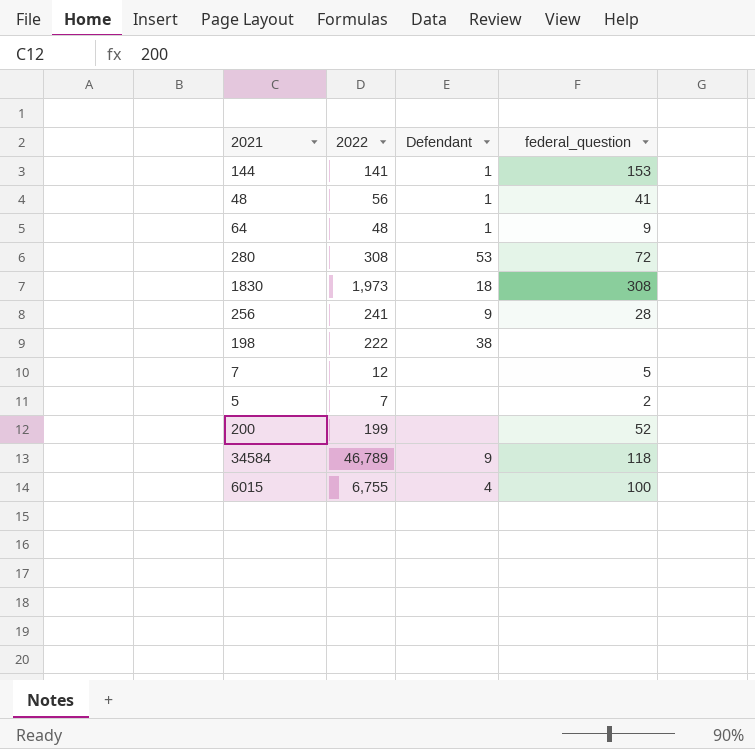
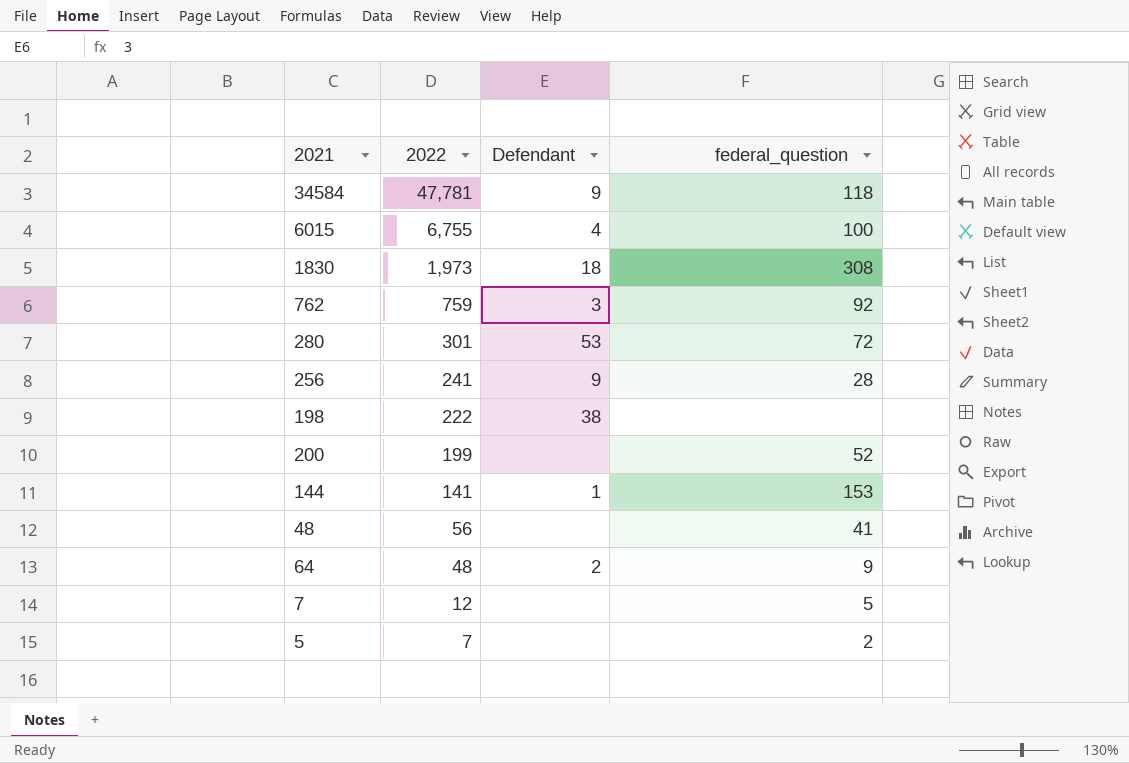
row order: none -> 2022 descending
34584 | 2022: 46,789 -> 47,781
row 762: none -> 759 | 3 | 92
280 | 2022: 308 -> 301
48 | Defendant: 1 -> none
64 | Defendant: 1 -> 2

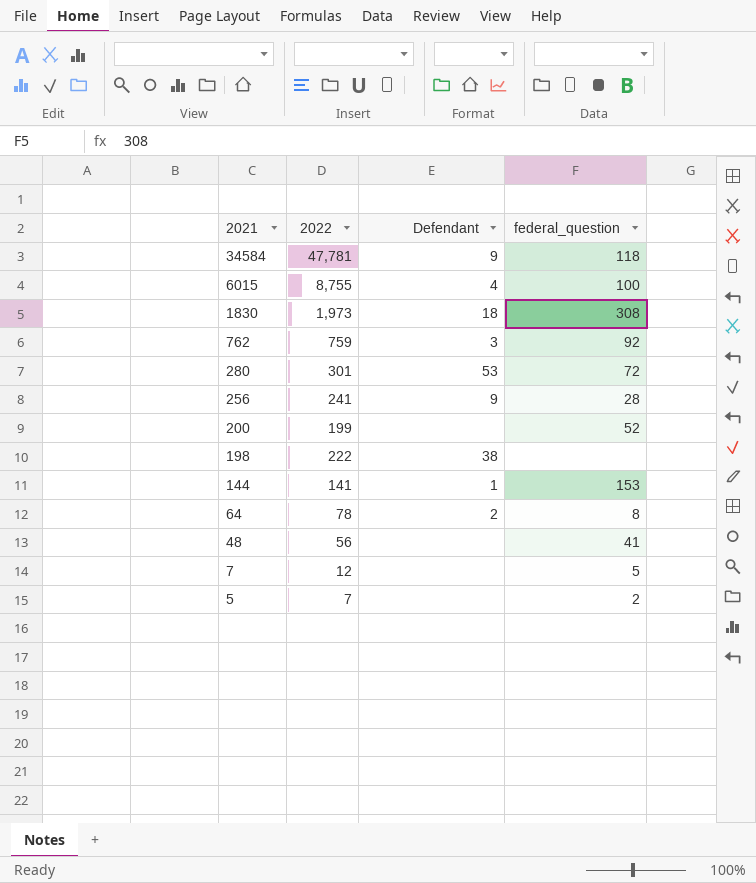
row order: 2022 descending -> 2021 descending
6015 | 2022: 6,755 -> 8,755
64 | 2022: 48 -> 78
64 | federal_question: 9 -> 8

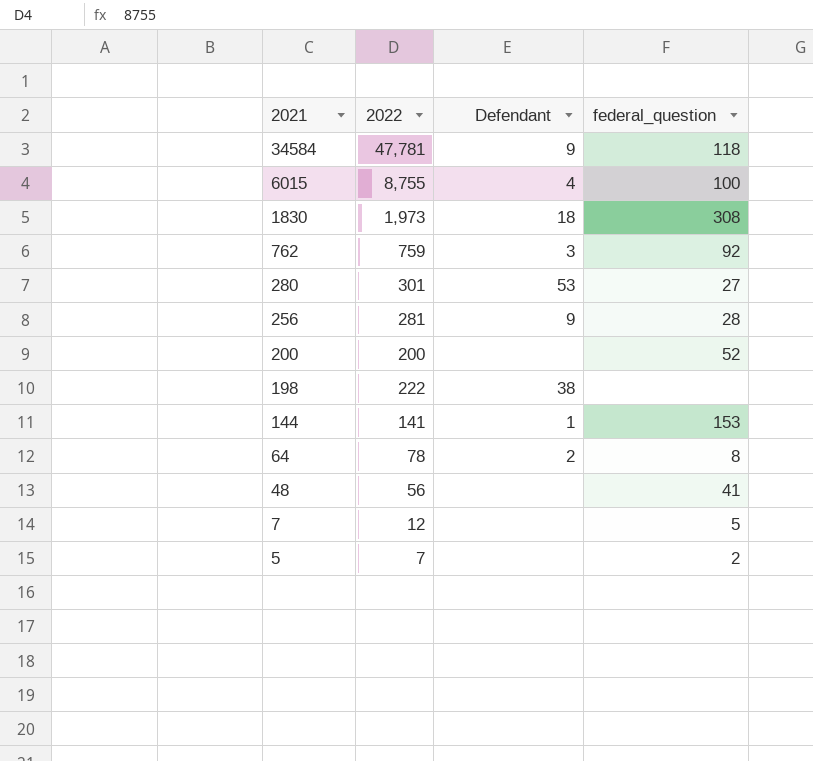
280 | federal_question: 72 -> 27
256 | 2022: 241 -> 281
200 | 2022: 199 -> 200

